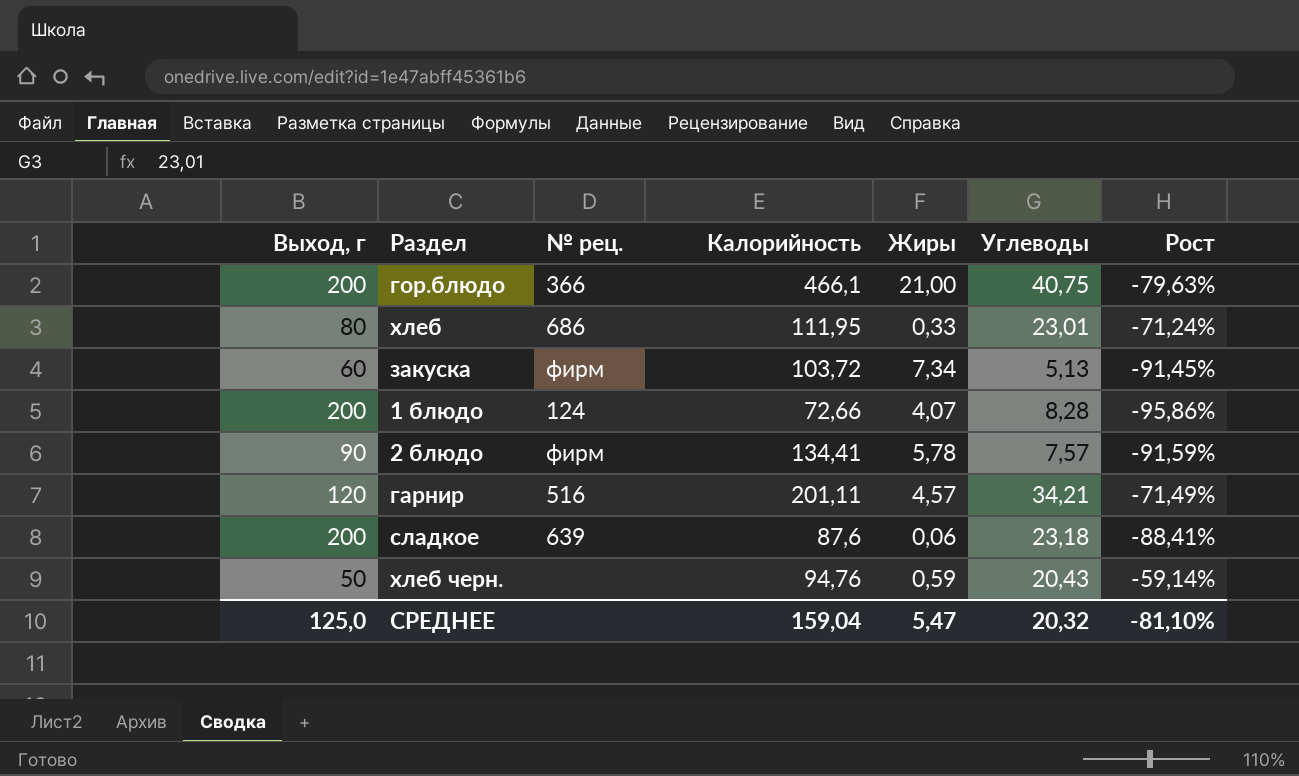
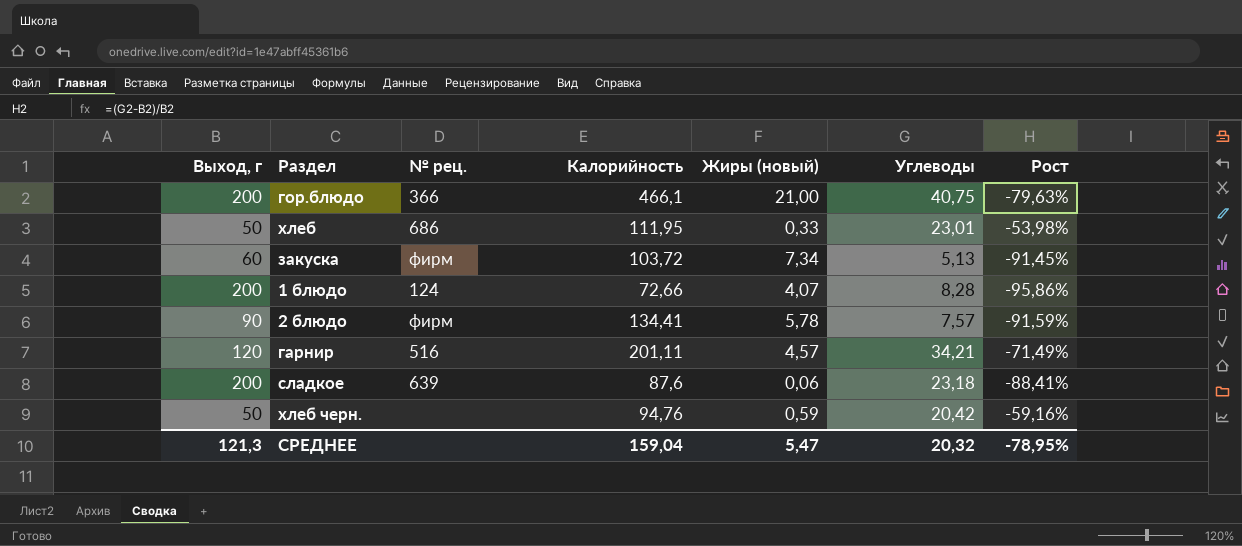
column name: Жиры -> Жиры (новый)
хлеб | Выход, г: 80 -> 50
хлеб | Рост: -71,24% -> -53,98%
хлеб черн. | Углеводы: 20,43 -> 20,42
хлеб черн. | Рост: -59,14% -> -59,16%
СРЕДНЕЕ | Выход, г: 125,0 -> 121,3
СРЕДНЕЕ | Рост: -81,10% -> -78,95%

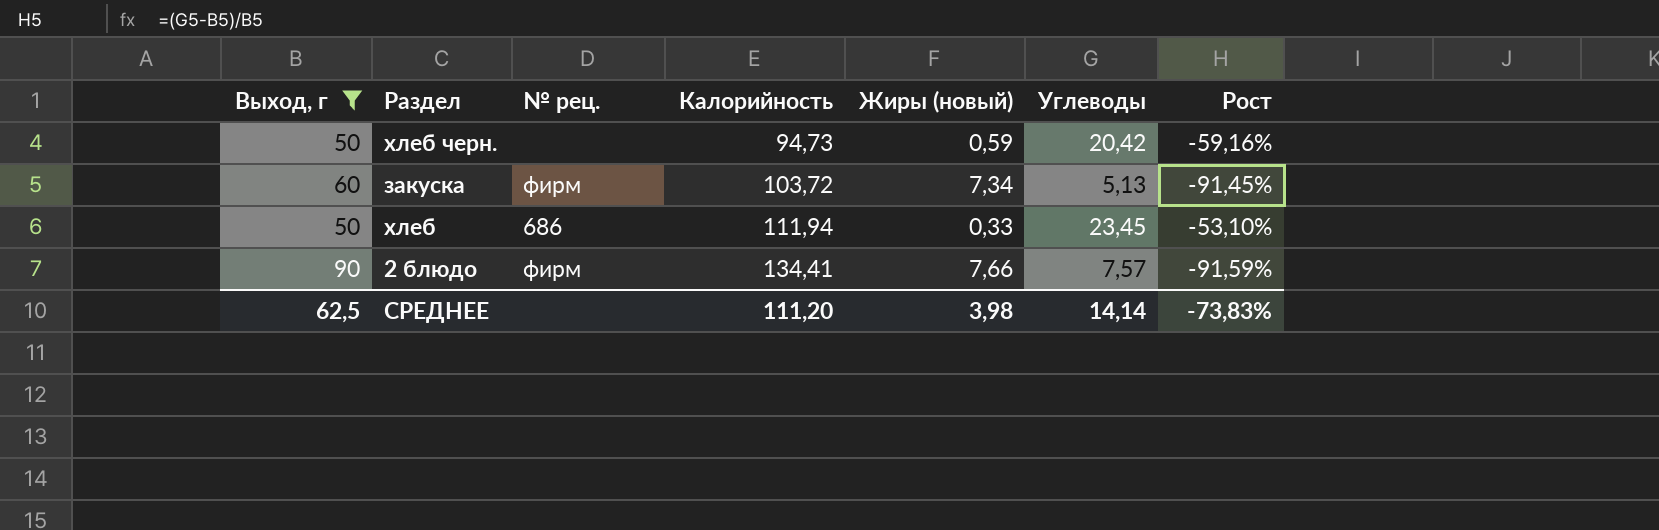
filter: none -> Выход, г <= 90
row order: none -> Калорийность ascending
хлеб черн. | Калорийность: 94,76 -> 94,73
хлеб | Калорийность: 111,95 -> 111,94
хлеб | Углеводы: 23,01 -> 23,45
хлеб | Рост: -53,98% -> -53,10%
2 блюдо | Жиры (новый): 5,78 -> 7,66
СРЕДНЕЕ | Выход, г: 121,3 -> 62,5
СРЕДНЕЕ | Калорийность: 159,04 -> 111,20
СРЕДНЕЕ | Жиры (новый): 5,47 -> 3,98
СРЕДНЕЕ | Углеводы: 20,32 -> 14,14
СРЕДНЕЕ | Рост: -78,95% -> -73,83%

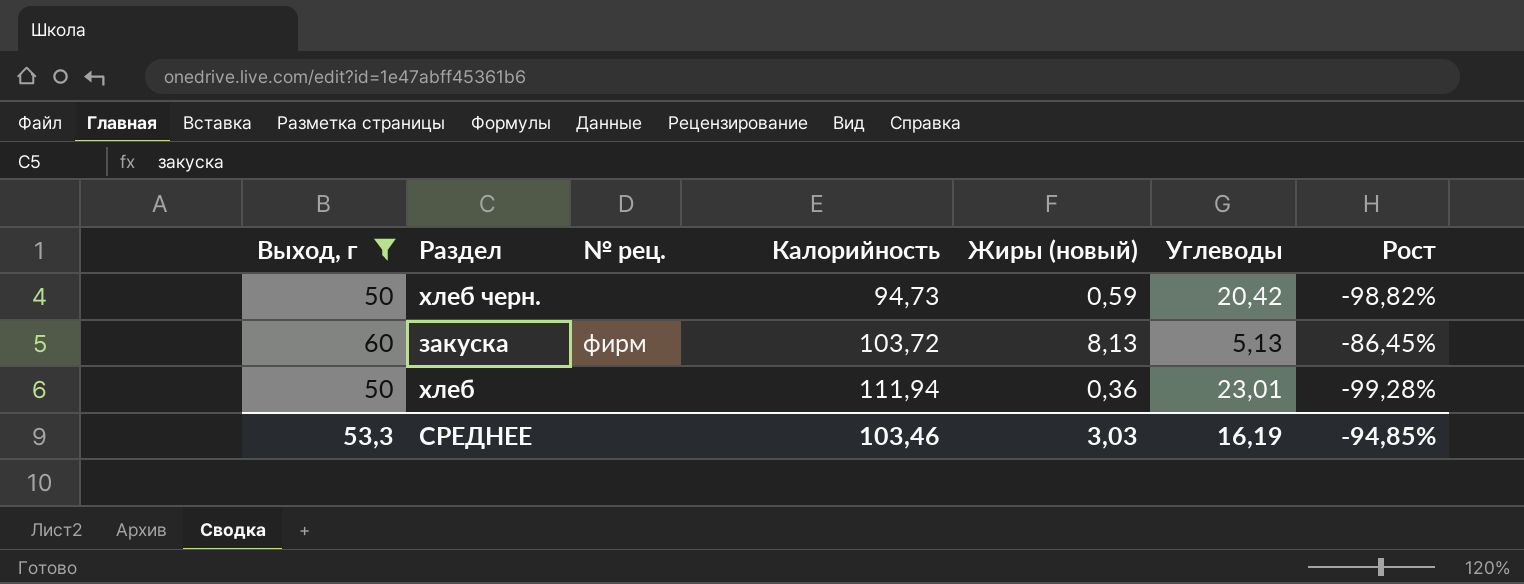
column Рост | formula: ([Углеводы] - [Выход, г]) / [Выход, г] -> ([Жиры (новый)] - [Выход, г]) / [Выход, г]
row 2 блюдо: 90 | фирм | 134,41 | 7,66 | 7,57 | -91,59% -> none
закуска | Жиры (новый): 7,34 -> 8,13
хлеб | № рец.: 686 -> none
хлеб | Жиры (новый): 0,33 -> 0,36
хлеб | Углеводы: 23,45 -> 23,01
СРЕДНЕЕ | Выход, г: 62,5 -> 53,3
СРЕДНЕЕ | Калорийность: 111,20 -> 103,46
СРЕДНЕЕ | Жиры (новый): 3,98 -> 3,03
СРЕДНЕЕ | Углеводы: 14,14 -> 16,19
СРЕДНЕЕ | Рост: -73,83% -> -94,85%

